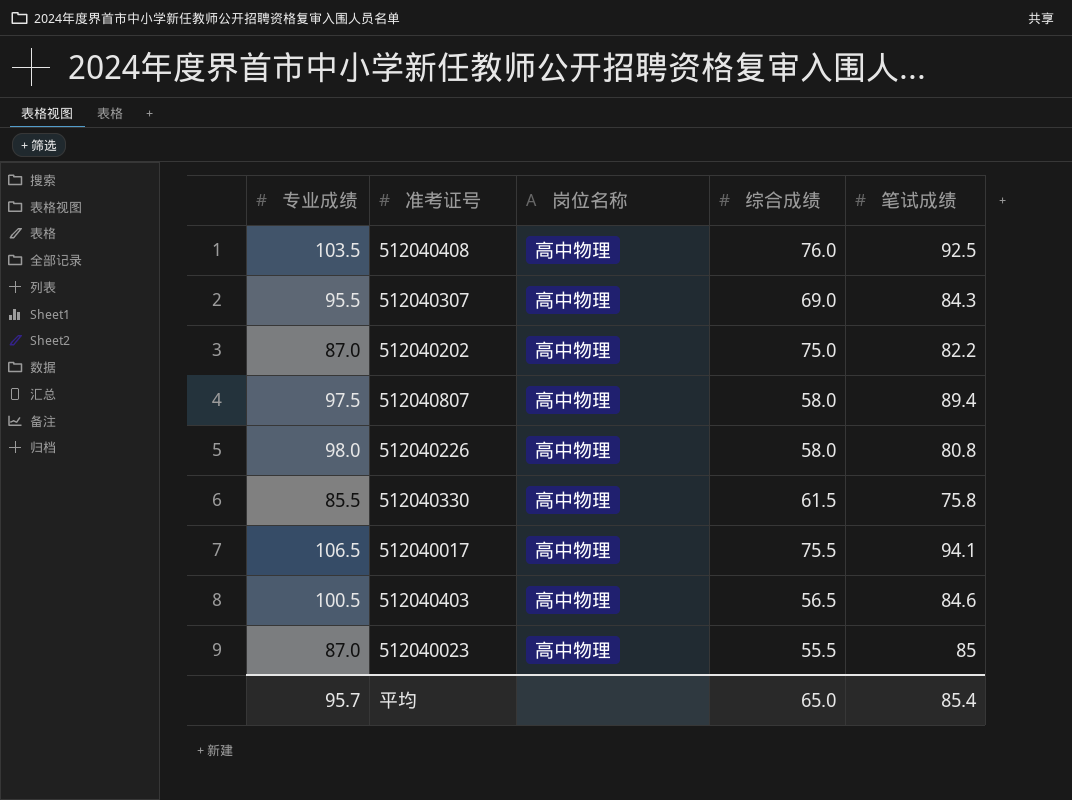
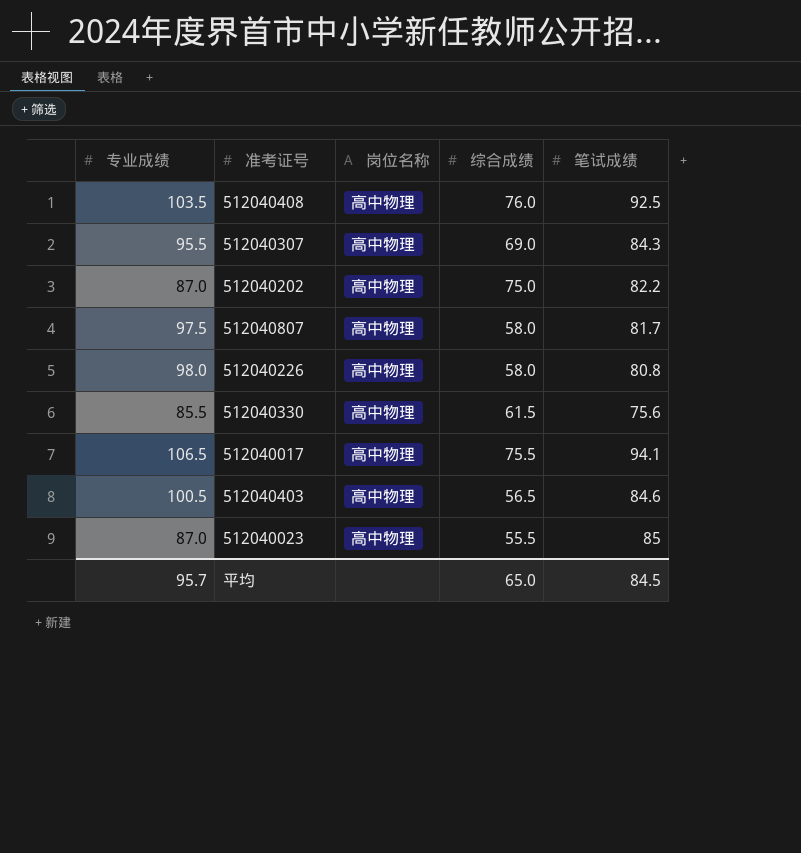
512040807 | 笔试成绩: 89.4 -> 81.7
512040330 | 笔试成绩: 75.8 -> 75.6
平均 | 笔试成绩: 85.4 -> 84.5

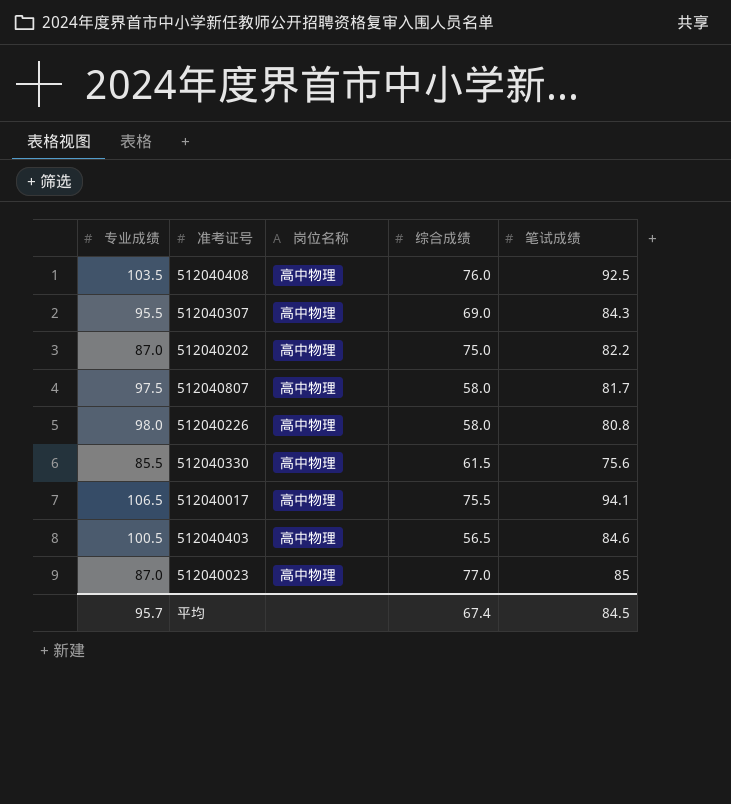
512040023 | 综合成绩: 55.5 -> 77.0
平均 | 综合成绩: 65.0 -> 67.4

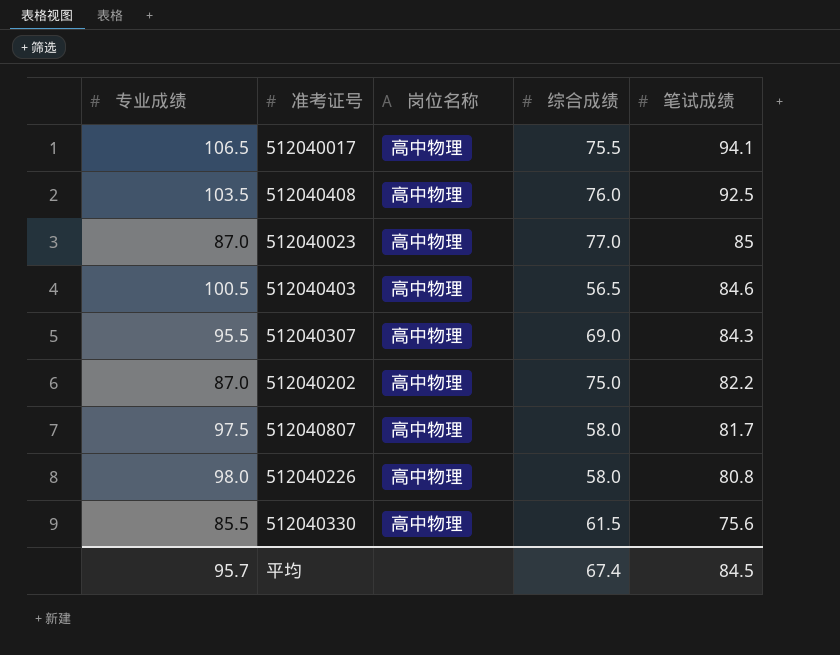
row order: none -> 笔试成绩 descending

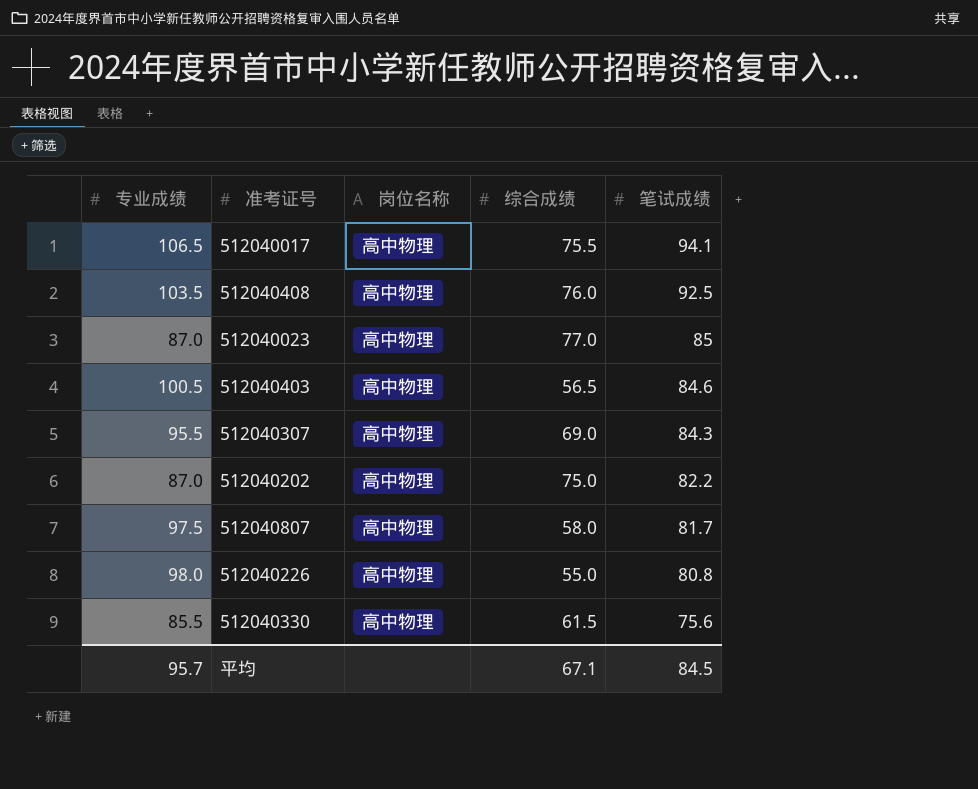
512040226 | 综合成绩: 58.0 -> 55.0
平均 | 综合成绩: 67.4 -> 67.1

